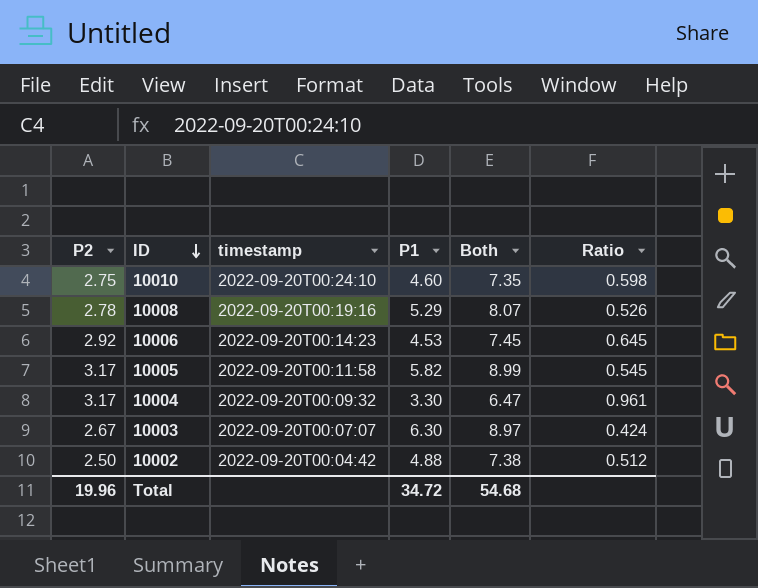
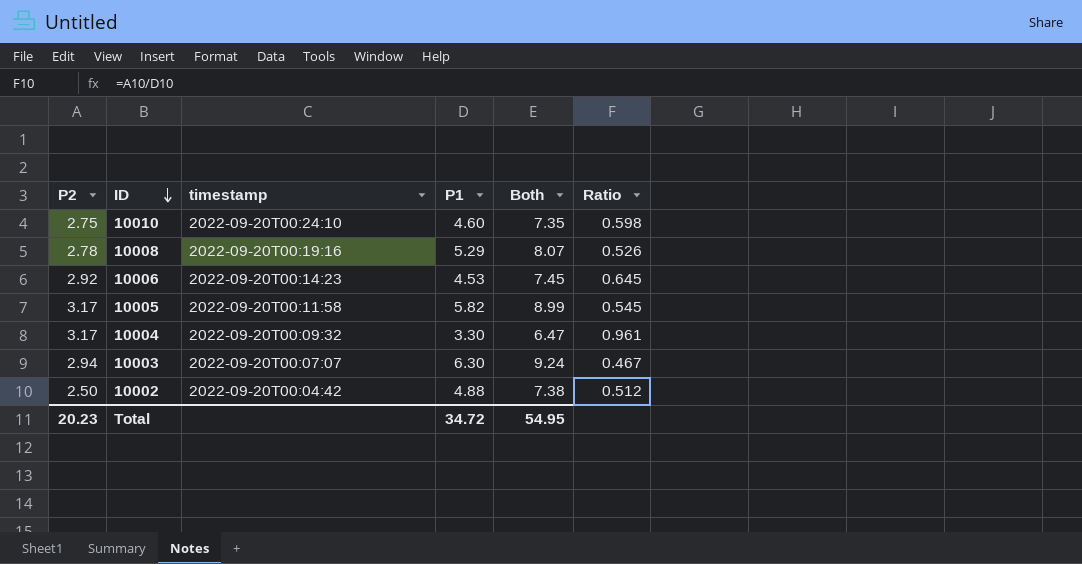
10003 | P2: 2.67 -> 2.94
10003 | Both: 8.97 -> 9.24
10003 | Ratio: 0.424 -> 0.467
Total | P2: 19.96 -> 20.23
Total | Both: 54.68 -> 54.95

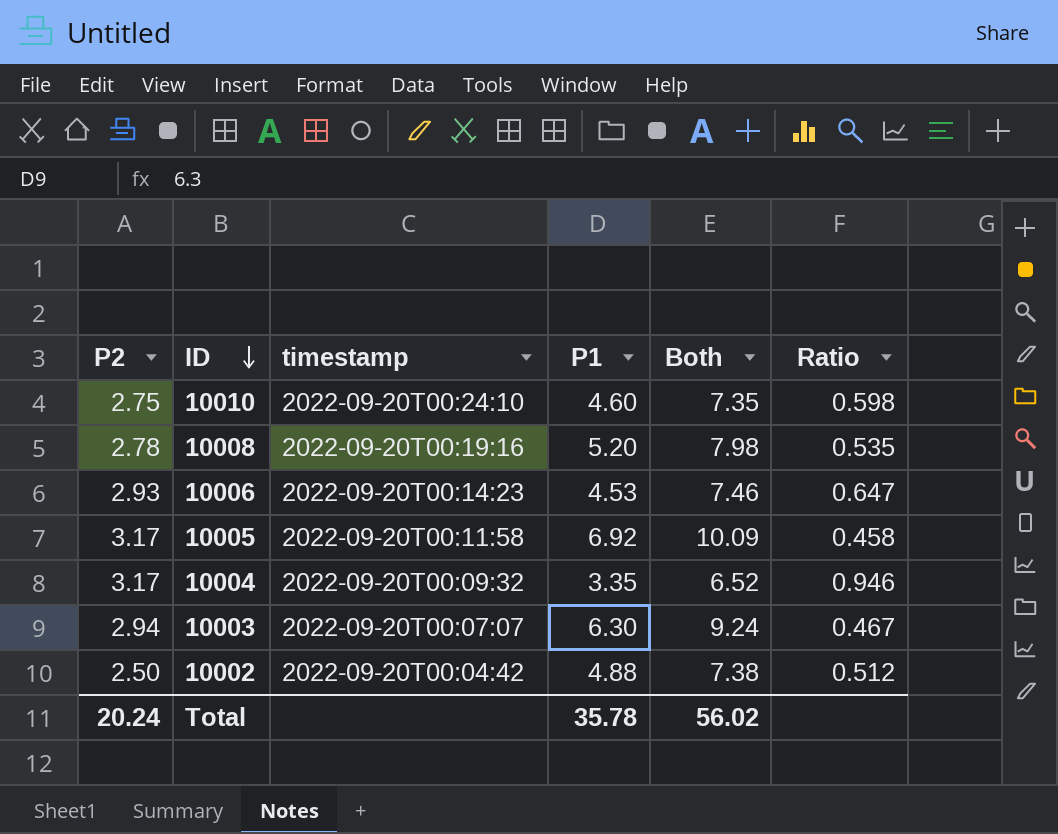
10008 | P1: 5.29 -> 5.20
10008 | Both: 8.07 -> 7.98
10008 | Ratio: 0.526 -> 0.535
10006 | P2: 2.92 -> 2.93
10006 | Both: 7.45 -> 7.46
10006 | Ratio: 0.645 -> 0.647
10005 | P1: 5.82 -> 6.92
10005 | Both: 8.99 -> 10.09
10005 | Ratio: 0.545 -> 0.458
10004 | P1: 3.30 -> 3.35
10004 | Both: 6.47 -> 6.52
10004 | Ratio: 0.961 -> 0.946
Total | P2: 20.23 -> 20.24
Total | P1: 34.72 -> 35.78
Total | Both: 54.95 -> 56.02

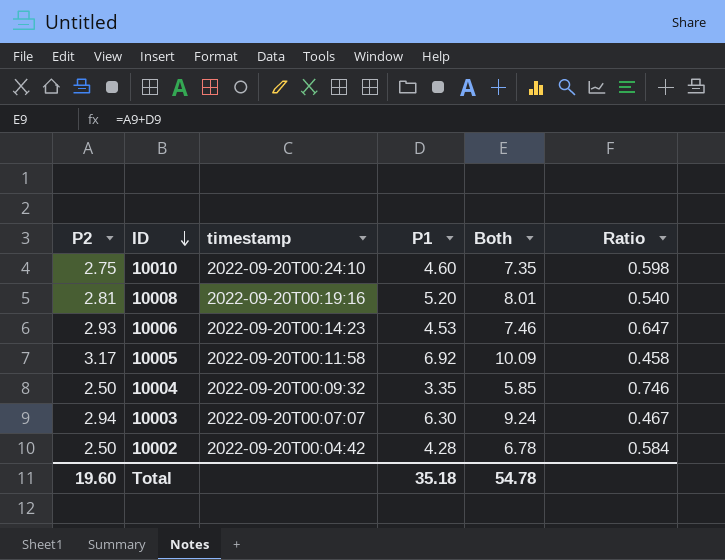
10008 | P2: 2.78 -> 2.81
10008 | Both: 7.98 -> 8.01
10008 | Ratio: 0.535 -> 0.540
10004 | P2: 3.17 -> 2.50
10004 | Both: 6.52 -> 5.85
10004 | Ratio: 0.946 -> 0.746
10002 | P1: 4.88 -> 4.28
10002 | Both: 7.38 -> 6.78
10002 | Ratio: 0.512 -> 0.584
Total | P2: 20.24 -> 19.60
Total | P1: 35.78 -> 35.18
Total | Both: 56.02 -> 54.78

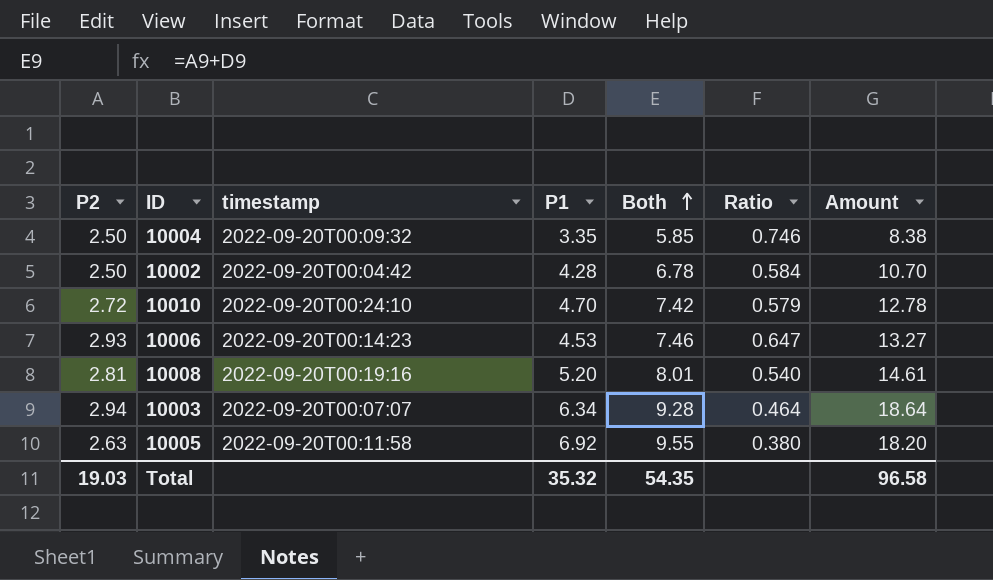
row order: ID descending -> Both ascending
column Amount | formula: none -> [P2] * [P1]
10010 | P2: 2.75 -> 2.72
10010 | P1: 4.60 -> 4.70
10010 | Both: 7.35 -> 7.42
10010 | Ratio: 0.598 -> 0.579
10003 | P1: 6.30 -> 6.34
10003 | Both: 9.24 -> 9.28
10003 | Ratio: 0.467 -> 0.464
10005 | P2: 3.17 -> 2.63
10005 | Both: 10.09 -> 9.55
10005 | Ratio: 0.458 -> 0.380
Total | P2: 19.60 -> 19.03
Total | P1: 35.18 -> 35.32
Total | Both: 54.78 -> 54.35

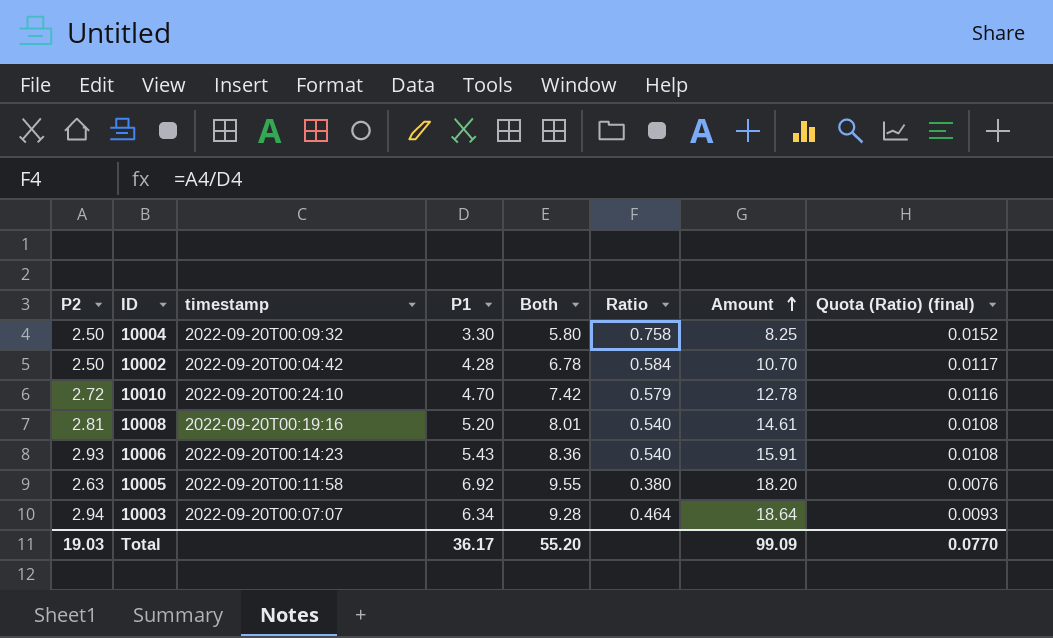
row order: Both ascending -> Amount ascending
column Quota (Ratio) (final) | formula: none -> [Ratio] * 0.02
10004 | P1: 3.35 -> 3.30
10004 | Both: 5.85 -> 5.80
10004 | Ratio: 0.746 -> 0.758
10004 | Amount: 8.38 -> 8.25
10006 | P1: 4.53 -> 5.43
10006 | Both: 7.46 -> 8.36
10006 | Ratio: 0.647 -> 0.540
10006 | Amount: 13.27 -> 15.91
Total | P1: 35.32 -> 36.17
Total | Both: 54.35 -> 55.20
Total | Amount: 96.58 -> 99.09

